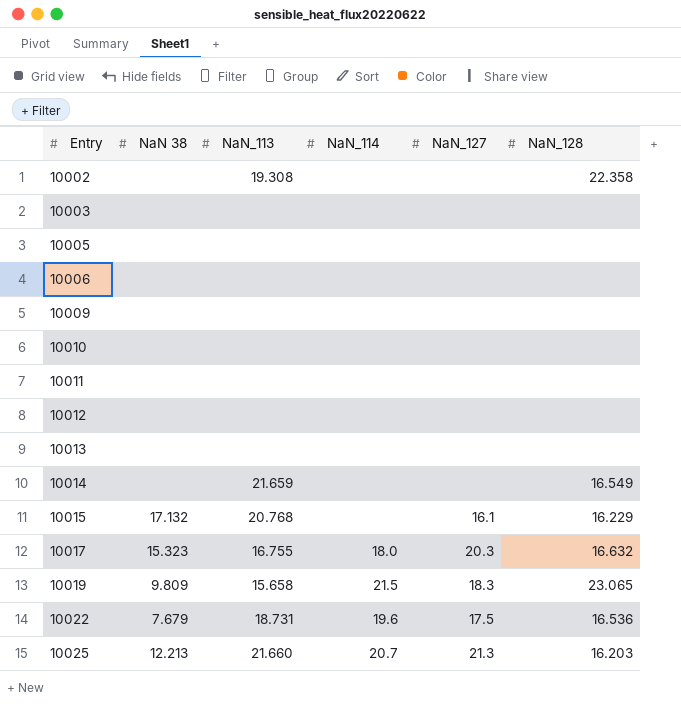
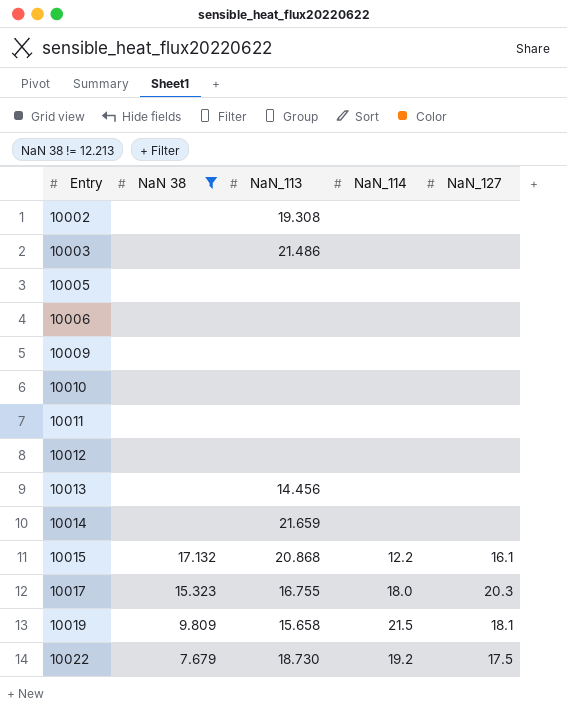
filter: none -> NaN 38 != 12.213
column NaN_128 | position: 6 -> none
10003 | NaN_113: none -> 21.486
10013 | NaN_113: none -> 14.456
10015 | NaN_113: 20.768 -> 20.868
10015 | NaN_114: none -> 12.2
10019 | NaN_127: 18.3 -> 18.1
10022 | NaN_113: 18.731 -> 18.730
10022 | NaN_114: 19.6 -> 19.2

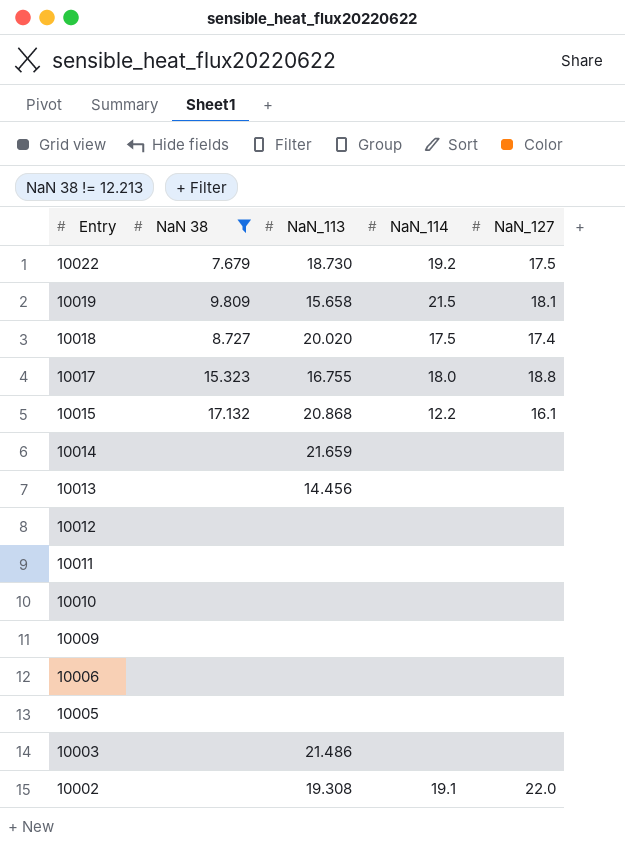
row order: Entry ascending -> Entry descending
row 10018: none -> 8.727 | 20.020 | 17.5 | 17.4
10017 | NaN_127: 20.3 -> 18.8
10002 | NaN_114: none -> 19.1
10002 | NaN_127: none -> 22.0

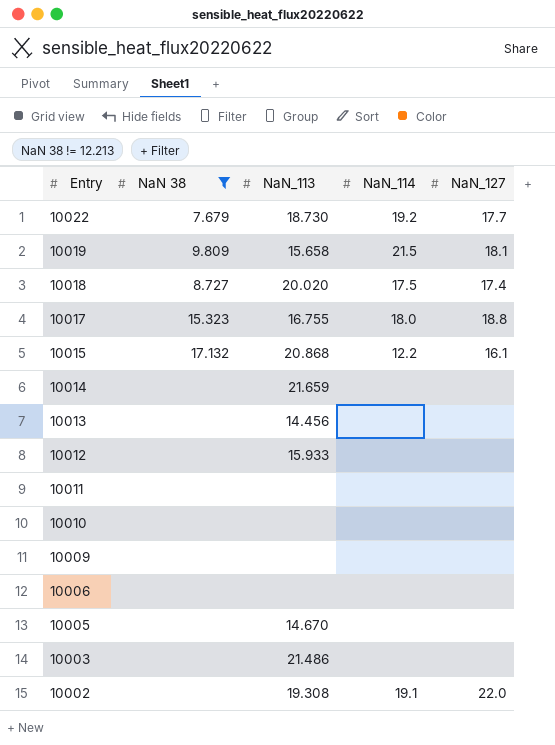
10022 | NaN_127: 17.5 -> 17.7
10012 | NaN_113: none -> 15.933
10005 | NaN_113: none -> 14.670

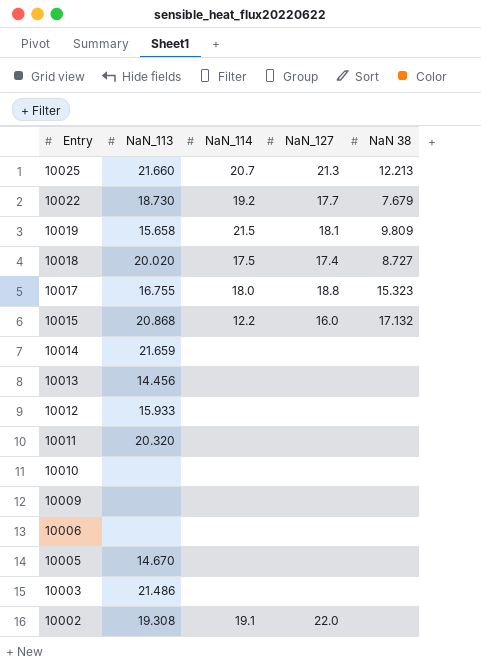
filter: NaN 38 != 12.213 -> none
column NaN 38 | position: 2 -> 5
10015 | NaN_127: 16.1 -> 16.0
10011 | NaN_113: none -> 20.320

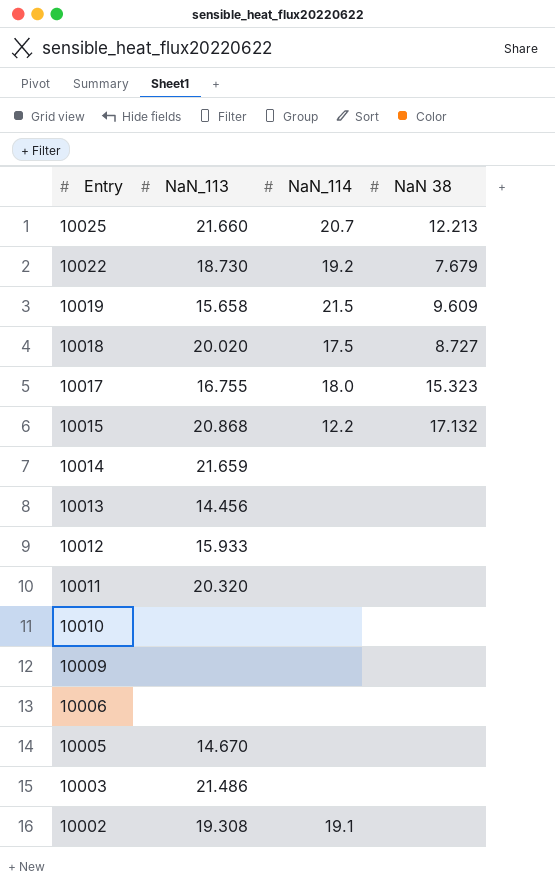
column NaN_127 | position: 4 -> none
10019 | NaN 38: 9.809 -> 9.609

